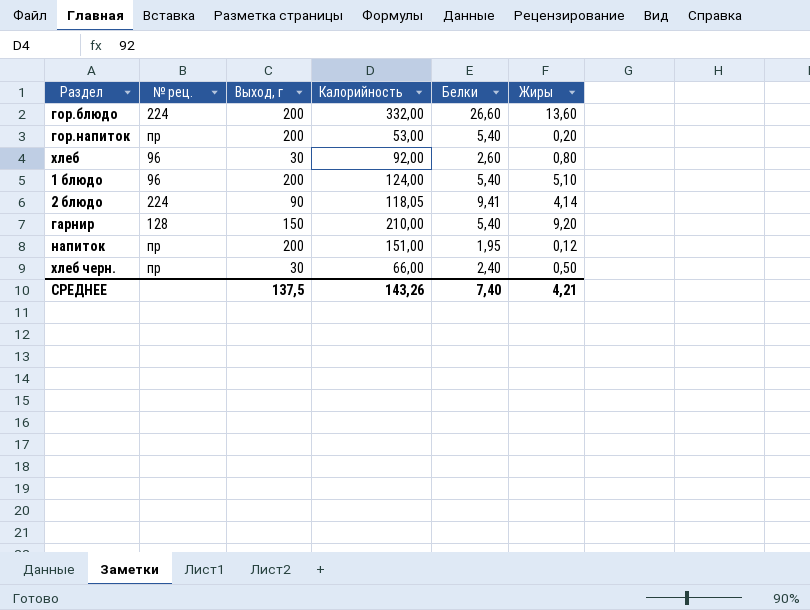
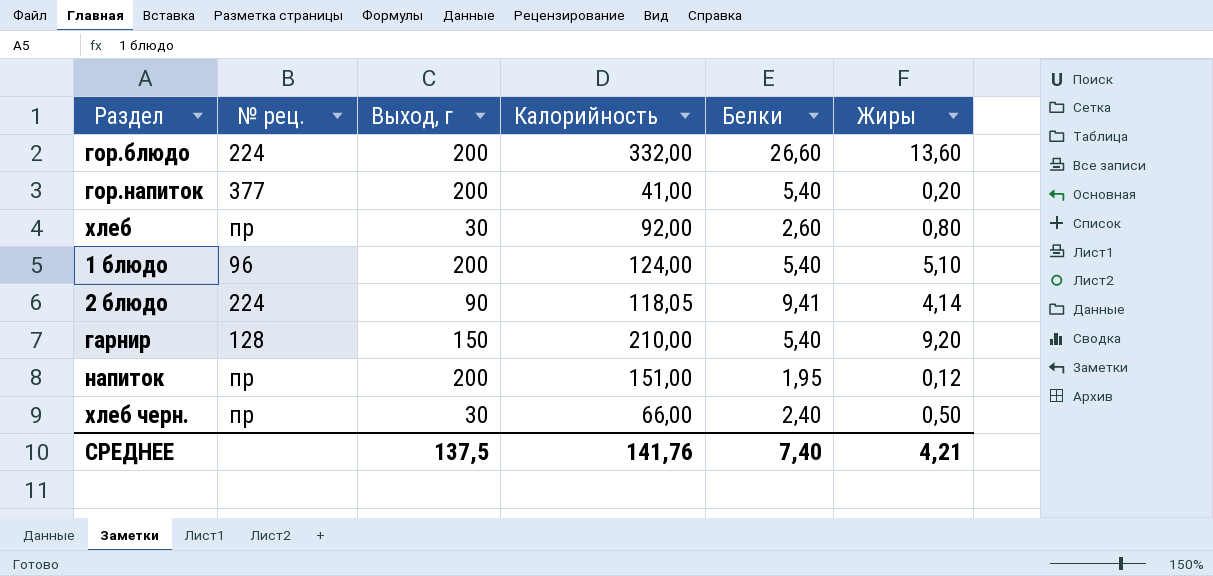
гор.напиток | № рец.: пр -> 377
гор.напиток | Калорийность: 53,00 -> 41,00
хлеб | № рец.: 96 -> пр
СРЕДНЕЕ | Калорийность: 143,26 -> 141,76

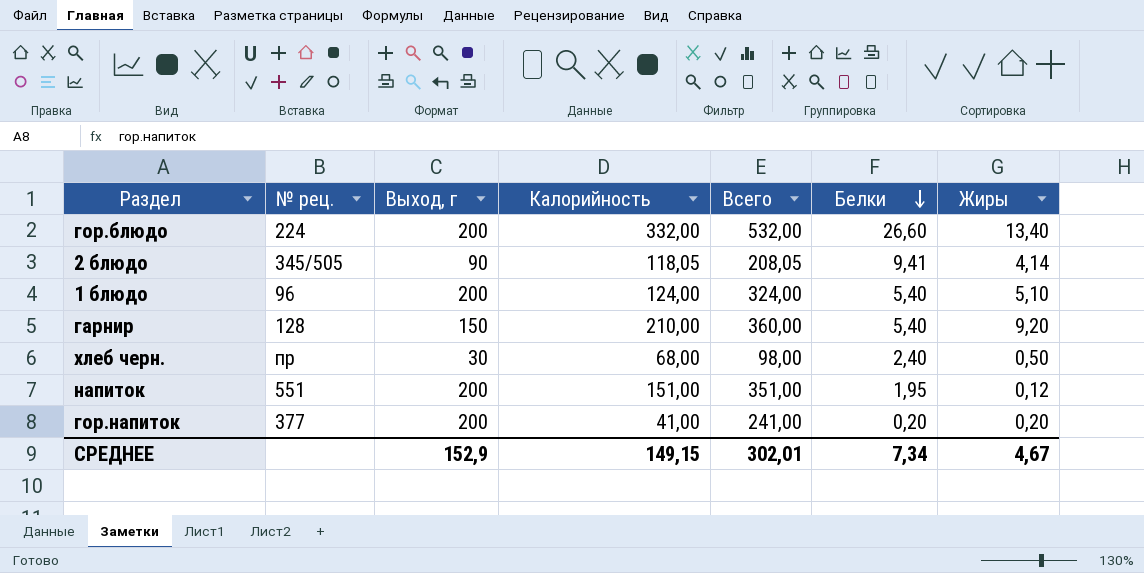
row order: none -> Белки descending
column Всего | formula: none -> [Выход, г] + [Калорийность]
row хлеб: пр | 30 | 92,00 | 2,60 | 0,80 -> none
гор.блюдо | Жиры: 13,60 -> 13,40
2 блюдо | № рец.: 224 -> 345/505
хлеб черн. | Калорийность: 66,00 -> 68,00
напиток | № рец.: пр -> 551
гор.напиток | Белки: 5,40 -> 0,20
СРЕДНЕЕ | Выход, г: 137,5 -> 152,9
СРЕДНЕЕ | Калорийность: 141,76 -> 149,15
СРЕДНЕЕ | Белки: 7,40 -> 7,34
СРЕДНЕЕ | Жиры: 4,21 -> 4,67

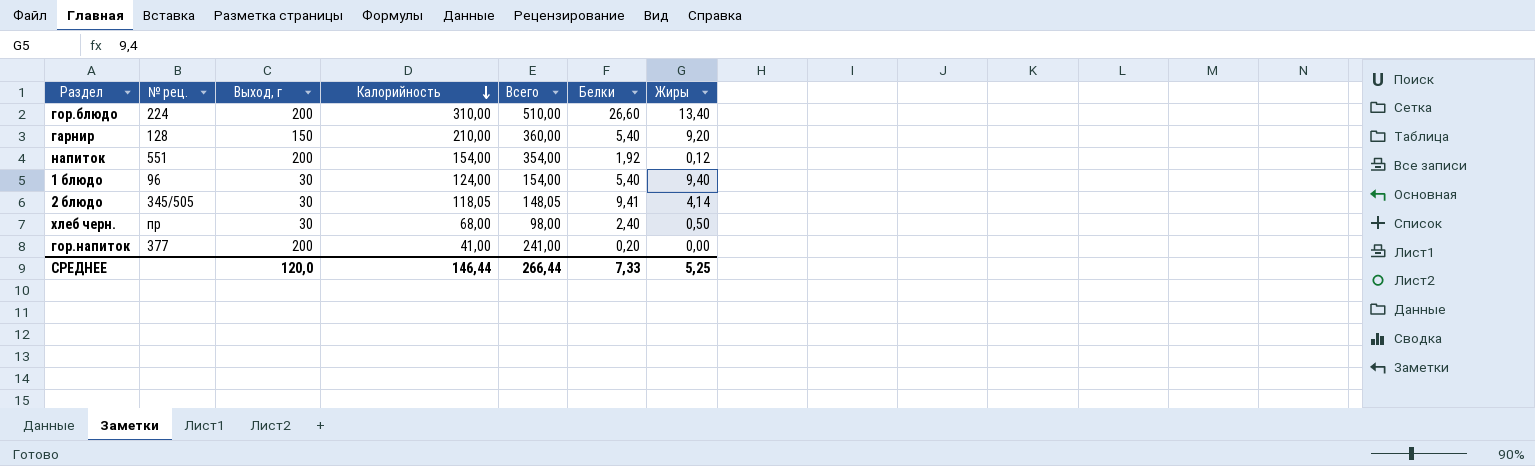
row order: Белки descending -> Калорийность descending
гор.блюдо | Калорийность: 332,00 -> 310,00
гор.блюдо | Всего: 532,00 -> 510,00
напиток | Калорийность: 151,00 -> 154,00
напиток | Всего: 351,00 -> 354,00
напиток | Белки: 1,95 -> 1,92
1 блюдо | Выход, г: 200 -> 30
1 блюдо | Всего: 324,00 -> 154,00
1 блюдо | Жиры: 5,10 -> 9,40
2 блюдо | Выход, г: 90 -> 30
2 блюдо | Всего: 208,05 -> 148,05
гор.напиток | Жиры: 0,20 -> 0,00
СРЕДНЕЕ | Выход, г: 152,9 -> 120,0
СРЕДНЕЕ | Калорийность: 149,15 -> 146,44
СРЕДНЕЕ | Всего: 302,01 -> 266,44
СРЕДНЕЕ | Белки: 7,34 -> 7,33
СРЕДНЕЕ | Жиры: 4,67 -> 5,25

